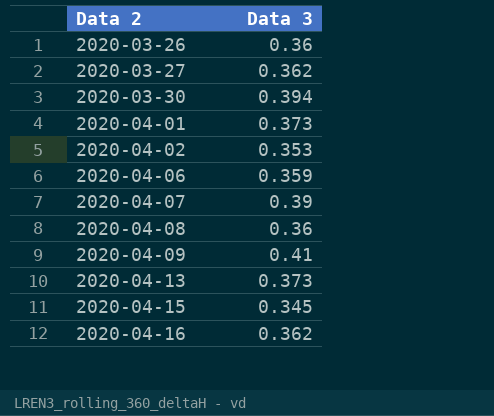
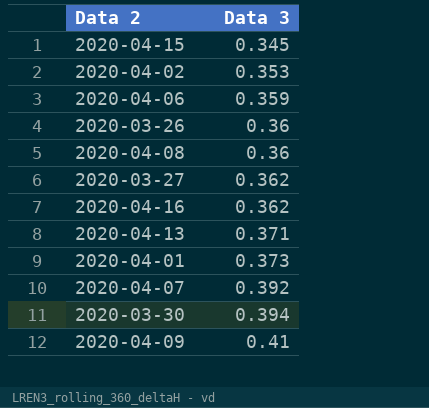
row order: Data 2 ascending -> Data 3 ascending
2020-04-13 | Data 3: 0.373 -> 0.371
2020-04-07 | Data 3: 0.39 -> 0.392

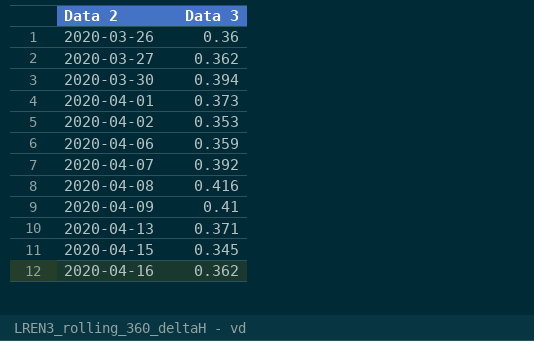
row order: Data 3 ascending -> Data 2 ascending
2020-04-08 | Data 3: 0.36 -> 0.416

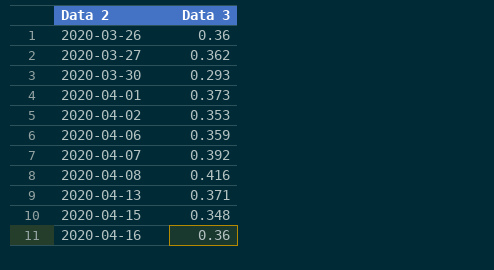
row 2020-04-09: 0.41 -> none
2020-03-30 | Data 3: 0.394 -> 0.293
2020-04-15 | Data 3: 0.345 -> 0.348
2020-04-16 | Data 3: 0.362 -> 0.36

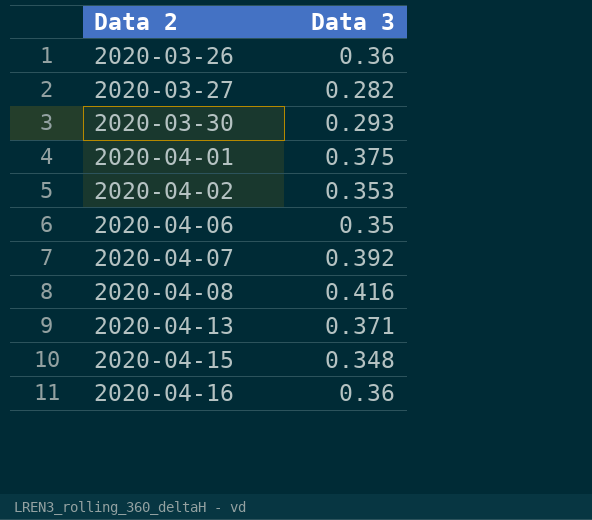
2020-03-27 | Data 3: 0.362 -> 0.282
2020-04-01 | Data 3: 0.373 -> 0.375
2020-04-06 | Data 3: 0.359 -> 0.35

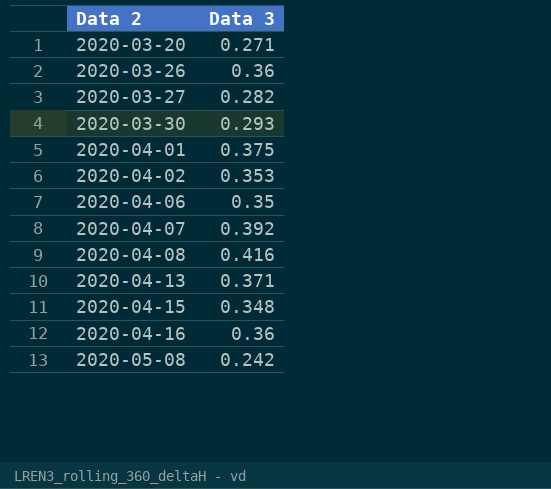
row 2020-03-20: none -> 0.271
row 2020-05-08: none -> 0.242

